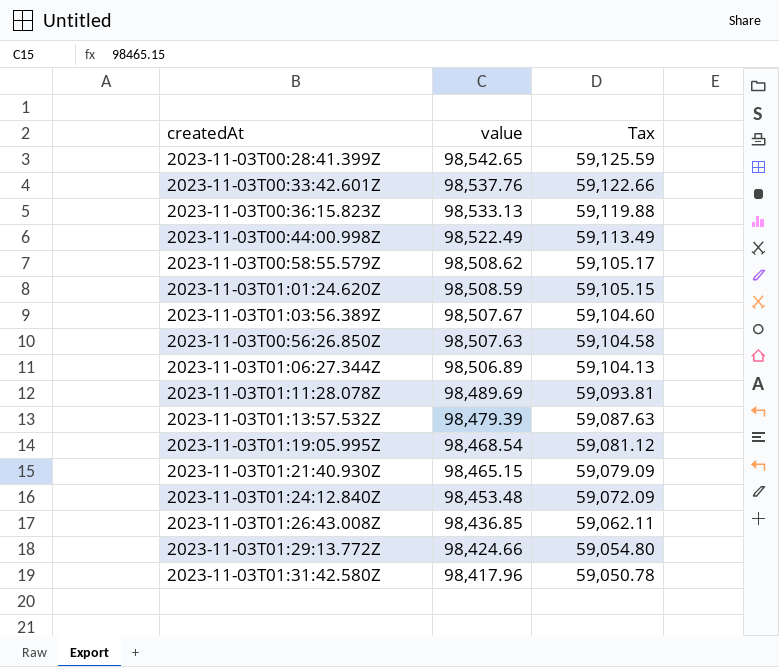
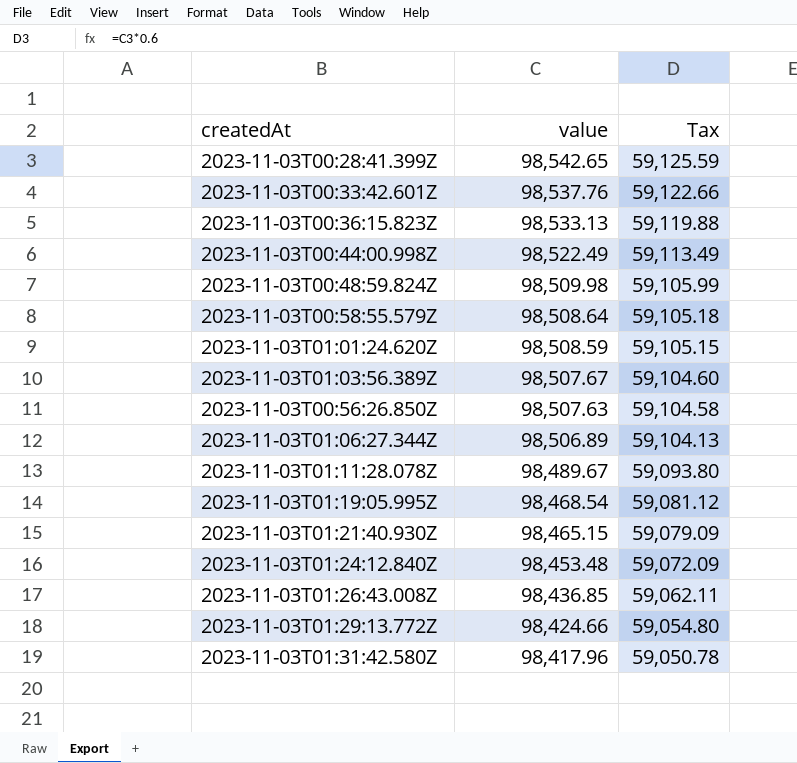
row 2023-11-03T01:13:57.532Z: 98,479.39 | 59,087.63 -> none
row 2023-11-03T00:48:59.824Z: none -> 98,509.98 | 59,105.99
2023-11-03T00:58:55.579Z | value: 98,508.62 -> 98,508.64
2023-11-03T00:58:55.579Z | Tax: 59,105.17 -> 59,105.18
2023-11-03T01:11:28.078Z | value: 98,489.69 -> 98,489.67
2023-11-03T01:11:28.078Z | Tax: 59,093.81 -> 59,093.80

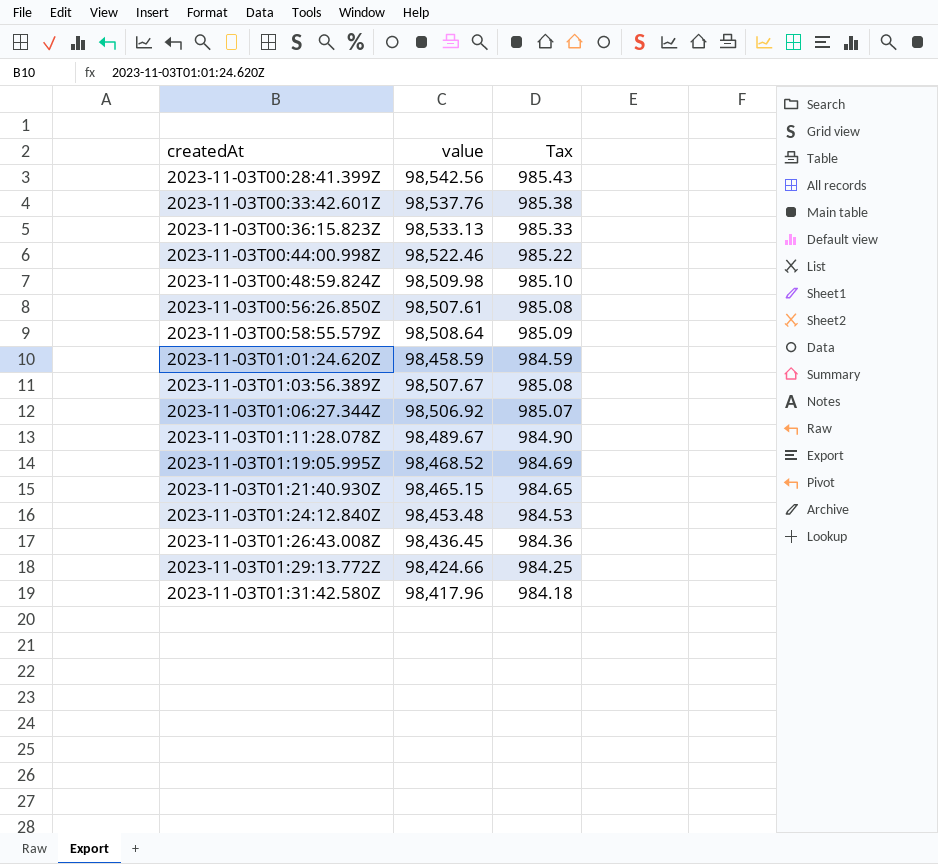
row order: value descending -> createdAt ascending
column Tax | formula: [value] * 0.6 -> [value] * 0.01
2023-11-03T00:28:41.399Z | value: 98,542.65 -> 98,542.56
2023-11-03T00:44:00.998Z | value: 98,522.49 -> 98,522.46
2023-11-03T00:56:26.850Z | value: 98,507.63 -> 98,507.61
2023-11-03T01:01:24.620Z | value: 98,508.59 -> 98,458.59
2023-11-03T01:06:27.344Z | value: 98,506.89 -> 98,506.92
2023-11-03T01:19:05.995Z | value: 98,468.54 -> 98,468.52
2023-11-03T01:26:43.008Z | value: 98,436.85 -> 98,436.45

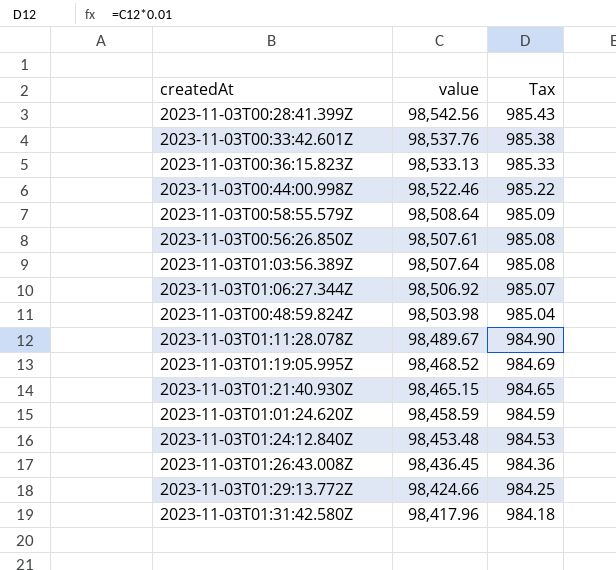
row order: createdAt ascending -> Tax descending
2023-11-03T01:03:56.389Z | value: 98,507.67 -> 98,507.64
2023-11-03T00:48:59.824Z | value: 98,509.98 -> 98,503.98
2023-11-03T00:48:59.824Z | Tax: 985.10 -> 985.04

